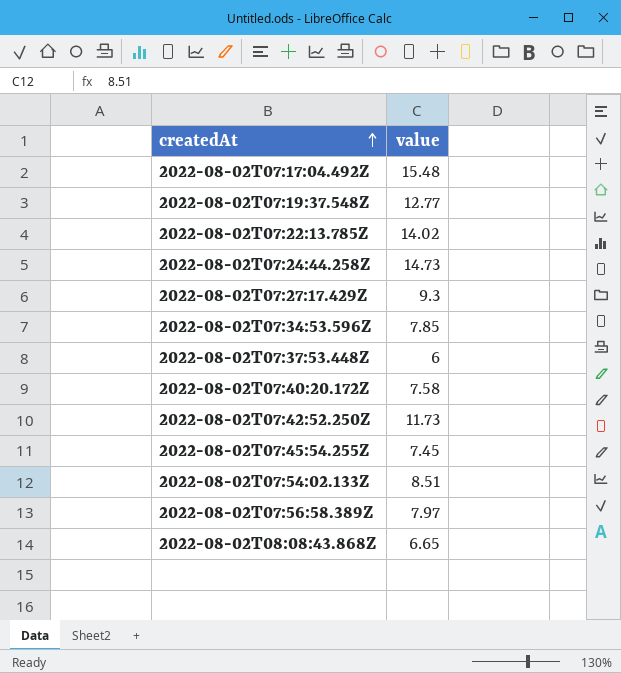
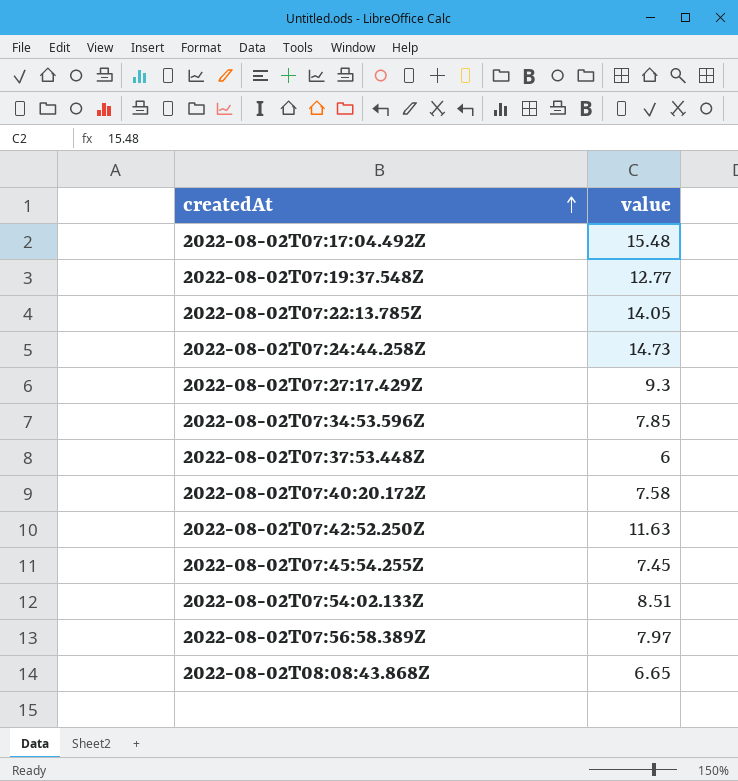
2022-08-02T07:22:13.785Z | value: 14.02 -> 14.05
2022-08-02T07:42:52.250Z | value: 11.73 -> 11.63

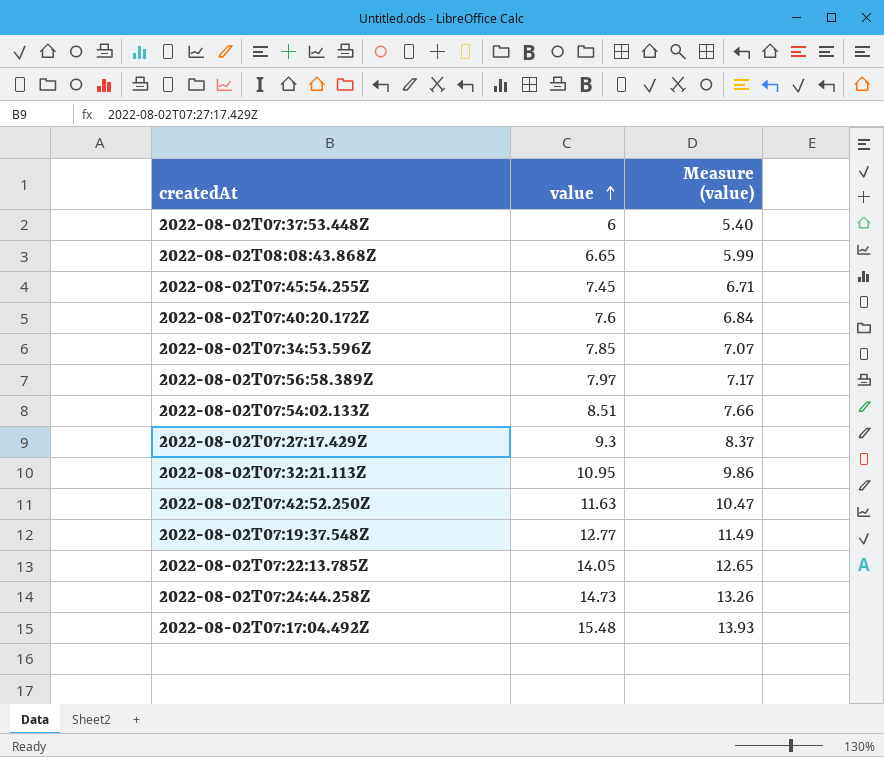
row order: createdAt ascending -> value ascending
column Measure (value) | formula: none -> [value] * 0.9
2022-08-02T07:40:20.172Z | value: 7.58 -> 7.6
row 2022-08-02T07:32:21.113Z: none -> 10.95 | 9.86

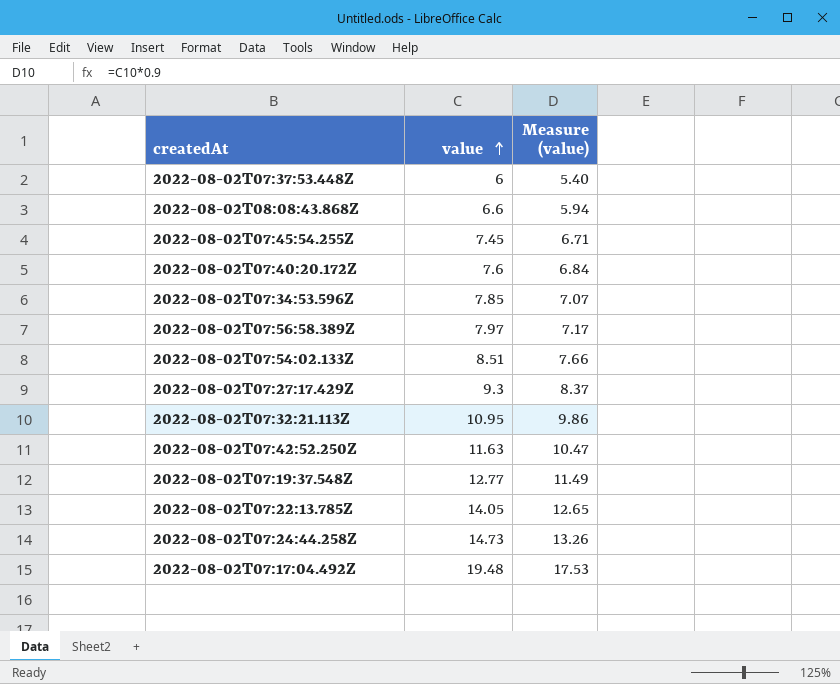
2022-08-02T08:08:43.868Z | value: 6.65 -> 6.6
2022-08-02T08:08:43.868Z | Measure (value): 5.99 -> 5.94
2022-08-02T07:17:04.492Z | value: 15.48 -> 19.48
2022-08-02T07:17:04.492Z | Measure (value): 13.93 -> 17.53

